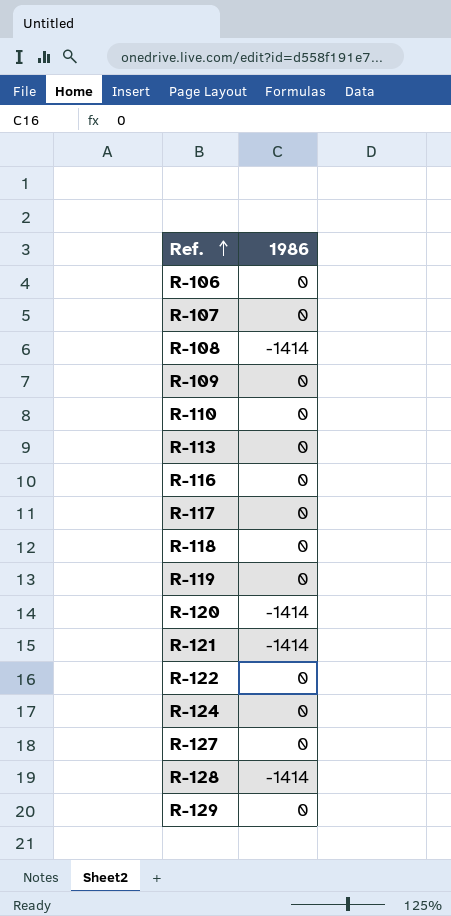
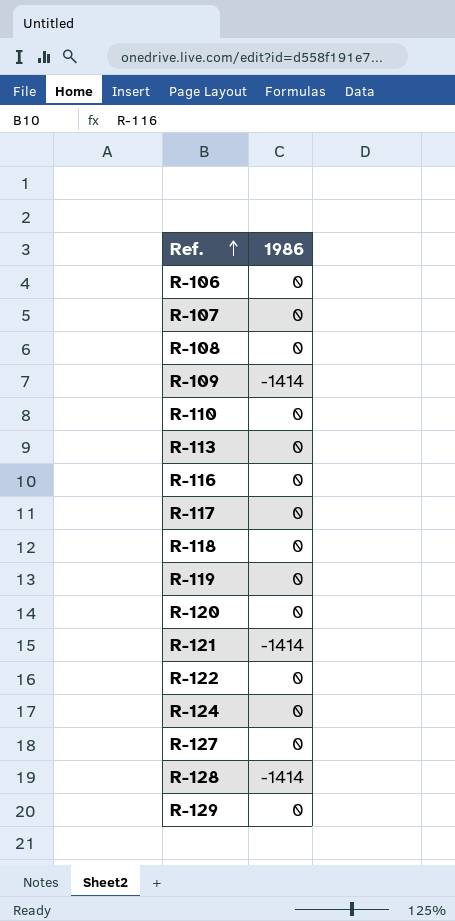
R-108 | 1986: -1414 -> 0
R-109 | 1986: 0 -> -1414
R-120 | 1986: -1414 -> 0

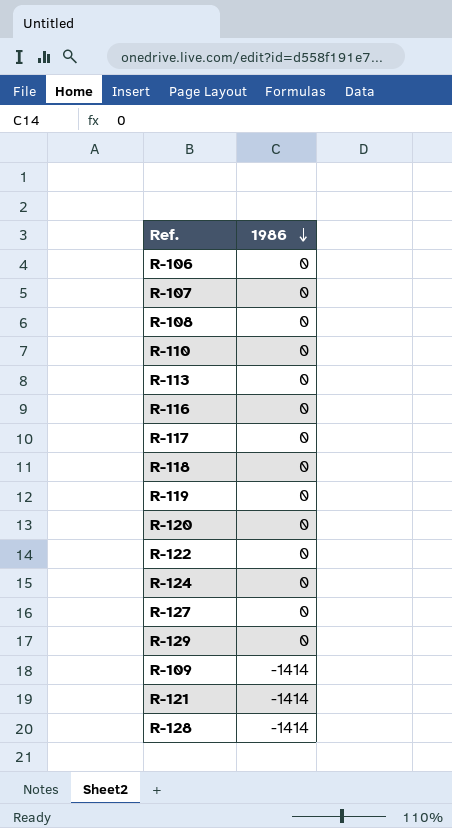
row order: Ref. ascending -> 1986 descending

